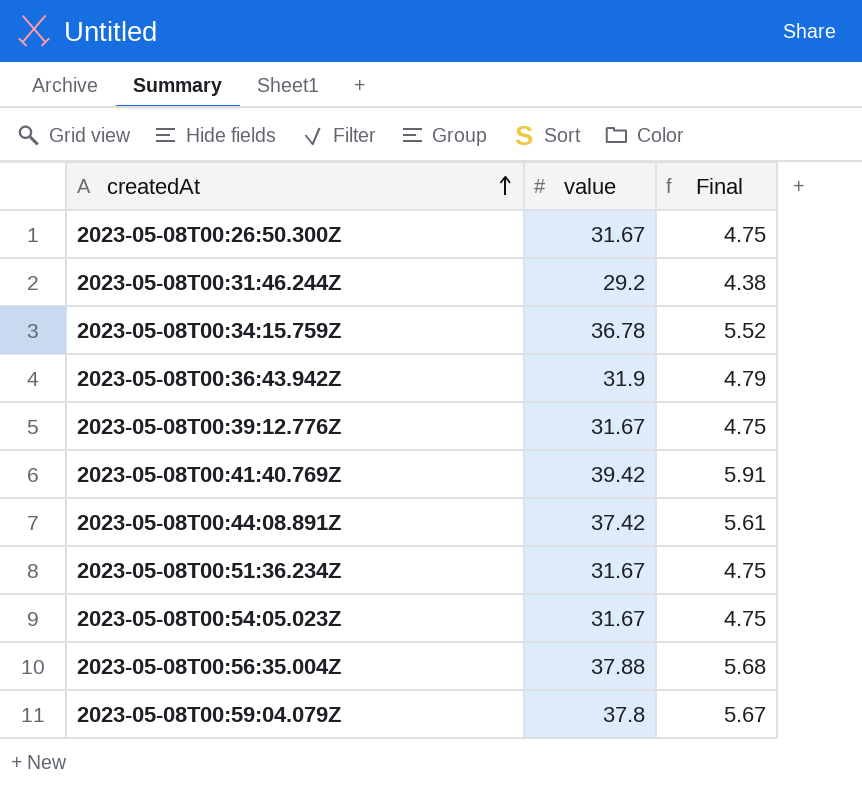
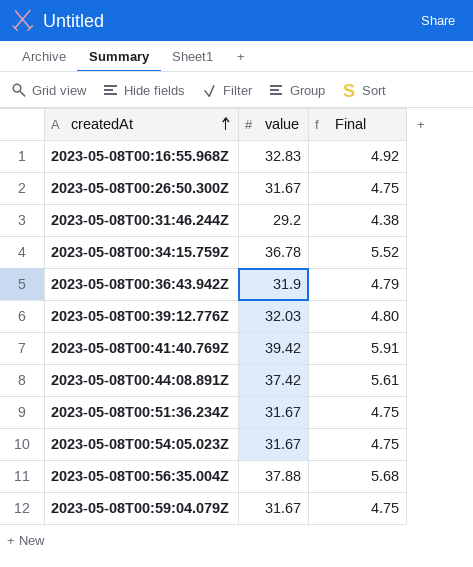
row 2023-05-08T00:16:55.968Z: none -> 32.83 | 4.92
2023-05-08T00:39:12.776Z | value: 31.67 -> 32.03
2023-05-08T00:39:12.776Z | Final: 4.75 -> 4.80
2023-05-08T00:59:04.079Z | value: 37.8 -> 31.67
2023-05-08T00:59:04.079Z | Final: 5.67 -> 4.75

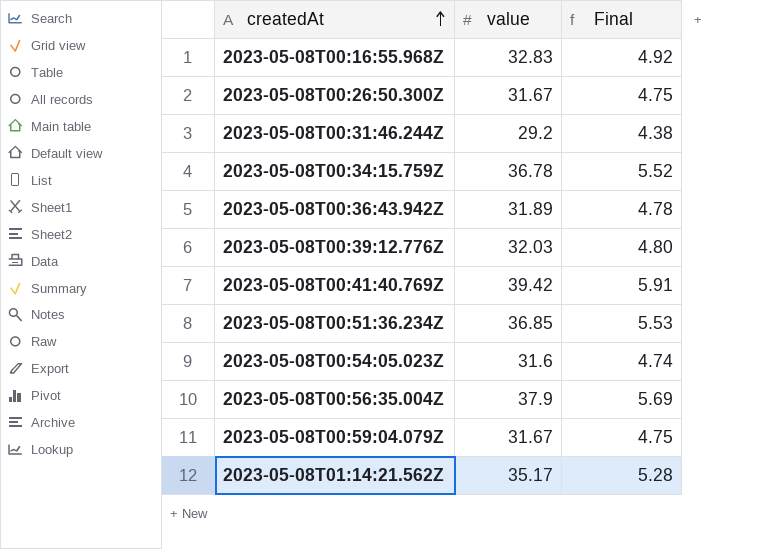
row 2023-05-08T00:44:08.891Z: 37.42 | 5.61 -> none
2023-05-08T00:36:43.942Z | value: 31.9 -> 31.89
2023-05-08T00:36:43.942Z | Final: 4.79 -> 4.78
2023-05-08T00:51:36.234Z | value: 31.67 -> 36.85
2023-05-08T00:51:36.234Z | Final: 4.75 -> 5.53
2023-05-08T00:54:05.023Z | value: 31.67 -> 31.6
2023-05-08T00:54:05.023Z | Final: 4.75 -> 4.74
2023-05-08T00:56:35.004Z | value: 37.88 -> 37.9
2023-05-08T00:56:35.004Z | Final: 5.68 -> 5.69
row 2023-05-08T01:14:21.562Z: none -> 35.17 | 5.28

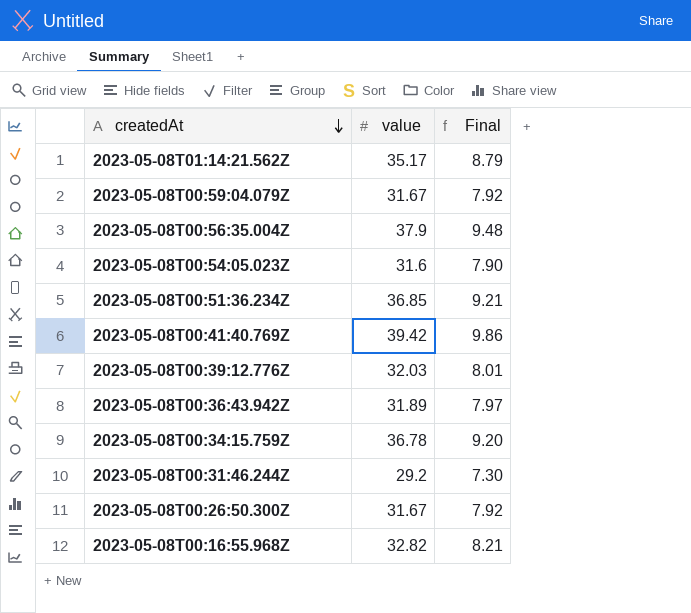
row order: createdAt ascending -> createdAt descending
column Final | formula: [value] * 0.15 -> [value] * 0.25
2023-05-08T00:16:55.968Z | value: 32.83 -> 32.82

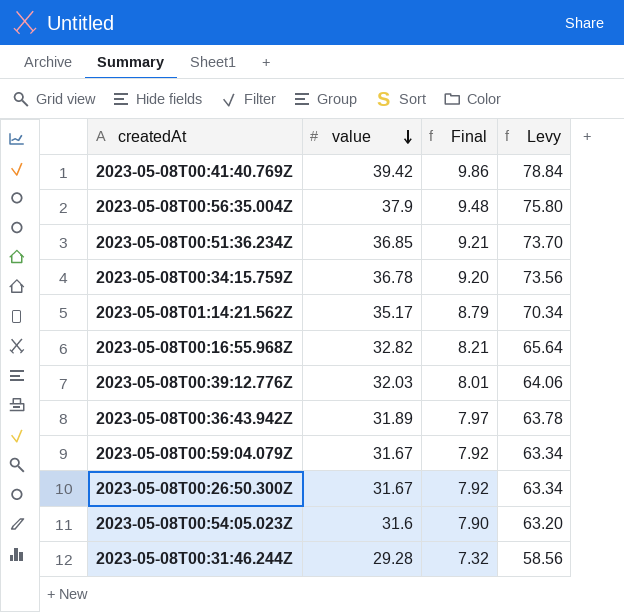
row order: createdAt descending -> value descending
column Levy | formula: none -> [value] * 2
2023-05-08T00:31:46.244Z | value: 29.2 -> 29.28
2023-05-08T00:31:46.244Z | Final: 7.30 -> 7.32

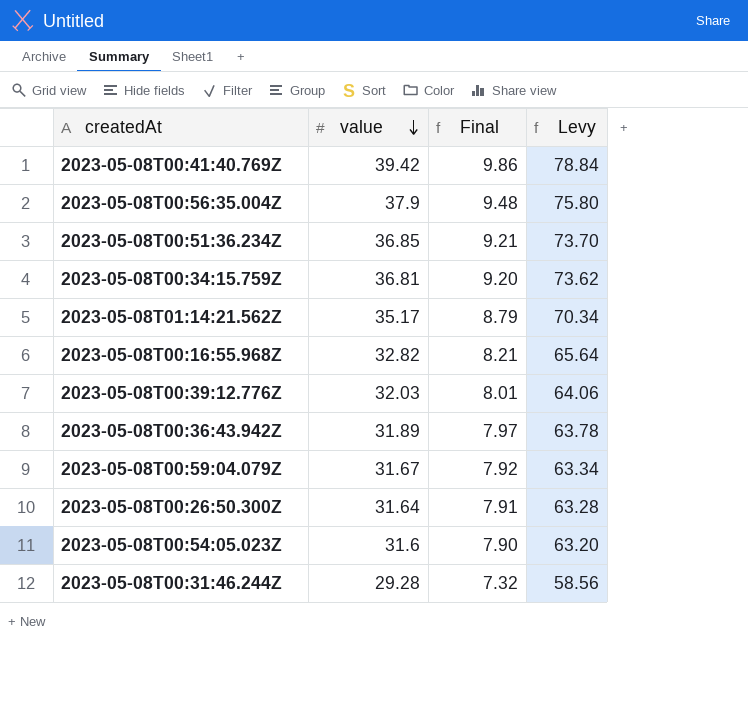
2023-05-08T00:34:15.759Z | value: 36.78 -> 36.81
2023-05-08T00:34:15.759Z | Levy: 73.56 -> 73.62
2023-05-08T00:26:50.300Z | value: 31.67 -> 31.64
2023-05-08T00:26:50.300Z | Final: 7.92 -> 7.91
2023-05-08T00:26:50.300Z | Levy: 63.34 -> 63.28

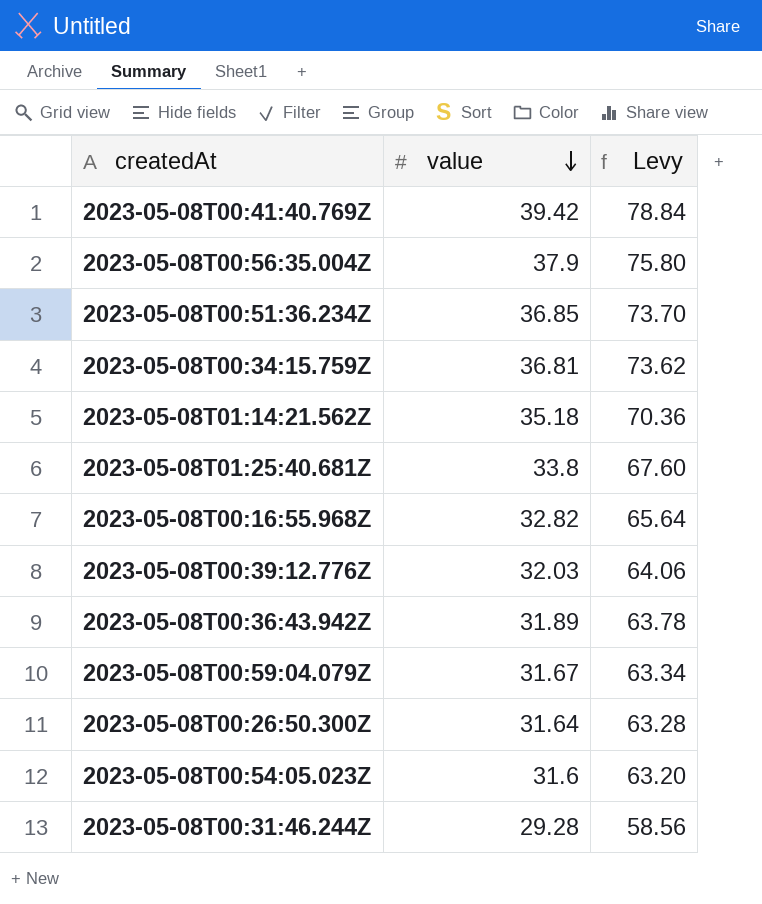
column Final | formula: [value] * 0.25 -> none
2023-05-08T01:14:21.562Z | value: 35.17 -> 35.18
2023-05-08T01:14:21.562Z | Levy: 70.34 -> 70.36
row 2023-05-08T01:25:40.681Z: none -> 33.8 | 67.60

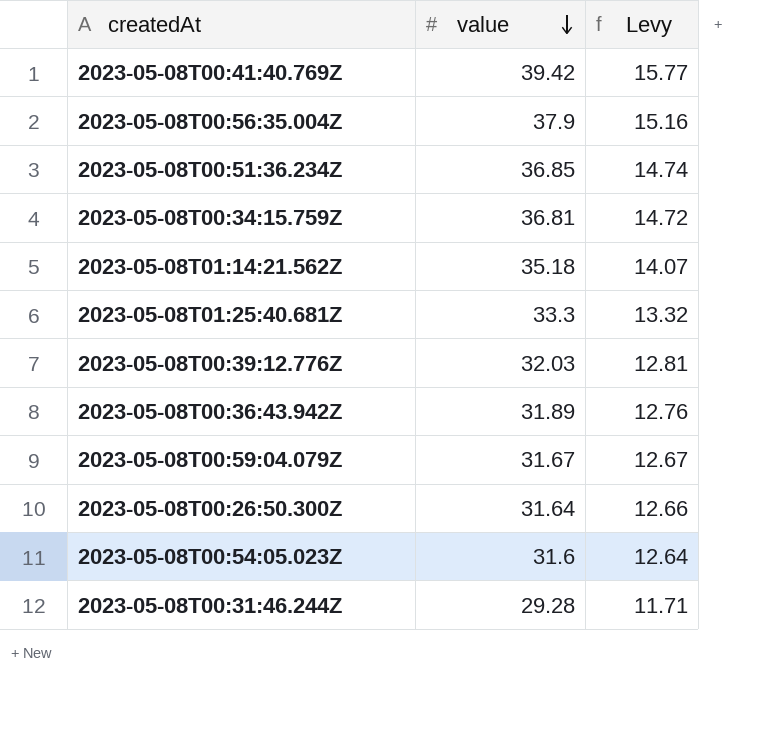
column Levy | formula: [value] * 2 -> [value] * 0.4
row 2023-05-08T00:16:55.968Z: 32.82 | 65.64 -> none
2023-05-08T01:25:40.681Z | value: 33.8 -> 33.3

